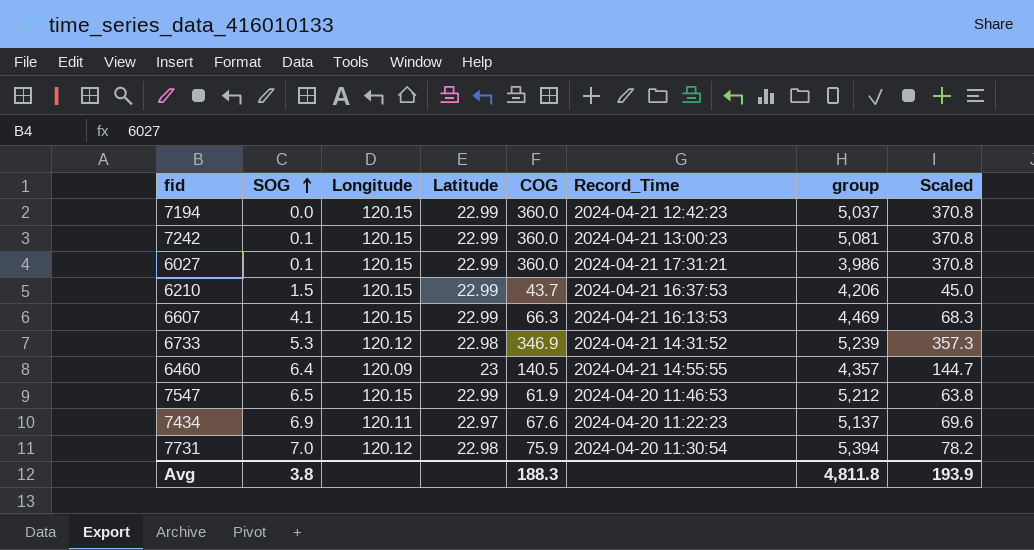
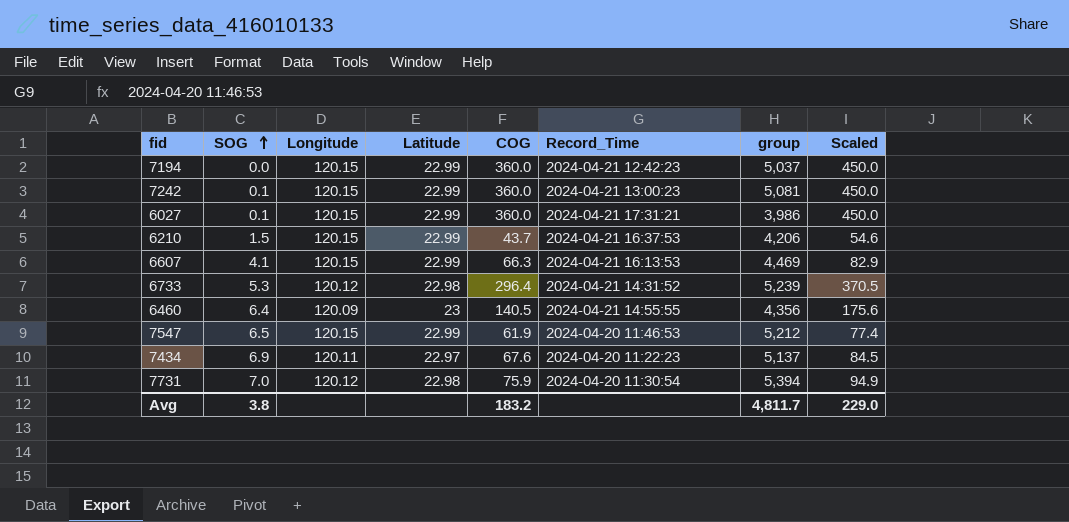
column Scaled | formula: [COG] * 1.03 -> [COG] * 1.25
6733 | COG: 346.9 -> 296.4
6460 | group: 4,357 -> 4,356
Avg | COG: 188.3 -> 183.2
Avg | group: 4,811.8 -> 4,811.7
Avg | Scaled: 193.9 -> 229.0

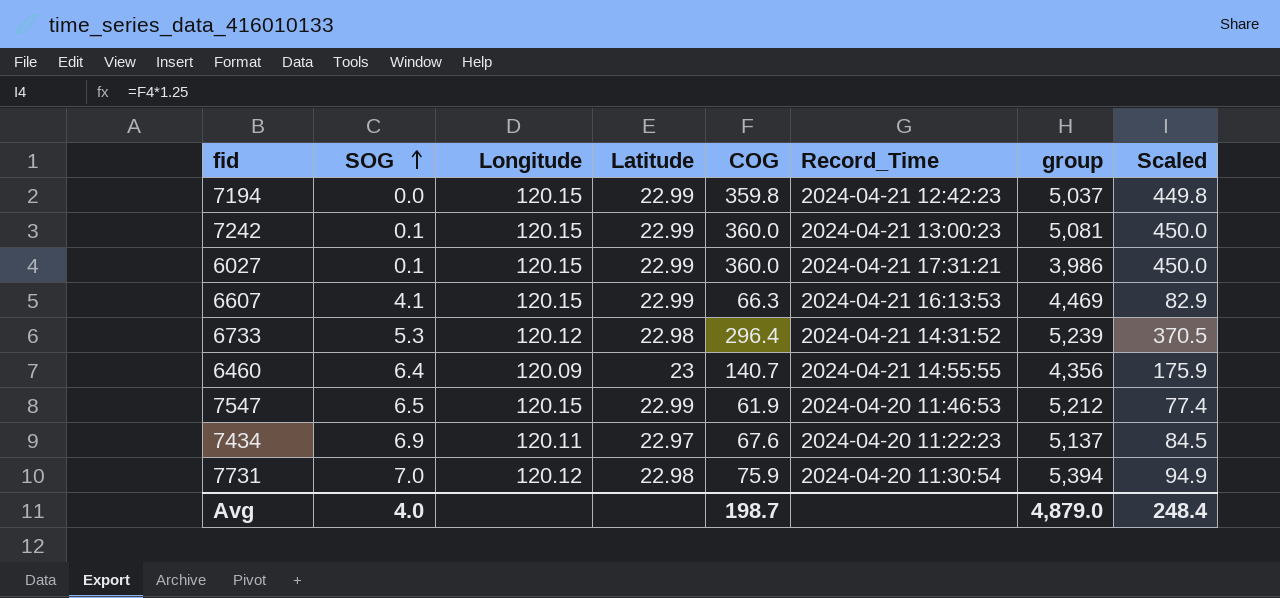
row 6210: 1.5 | 120.15 | 22.99 | 43.7 | 2024-04-21 16:37:53 | 4,206 | 54.6 -> none
7194 | COG: 360.0 -> 359.8
7194 | Scaled: 450.0 -> 449.8
6460 | COG: 140.5 -> 140.7
6460 | Scaled: 175.6 -> 175.9
Avg | SOG: 3.8 -> 4.0
Avg | COG: 183.2 -> 198.7
Avg | group: 4,811.7 -> 4,879.0
Avg | Scaled: 229.0 -> 248.4

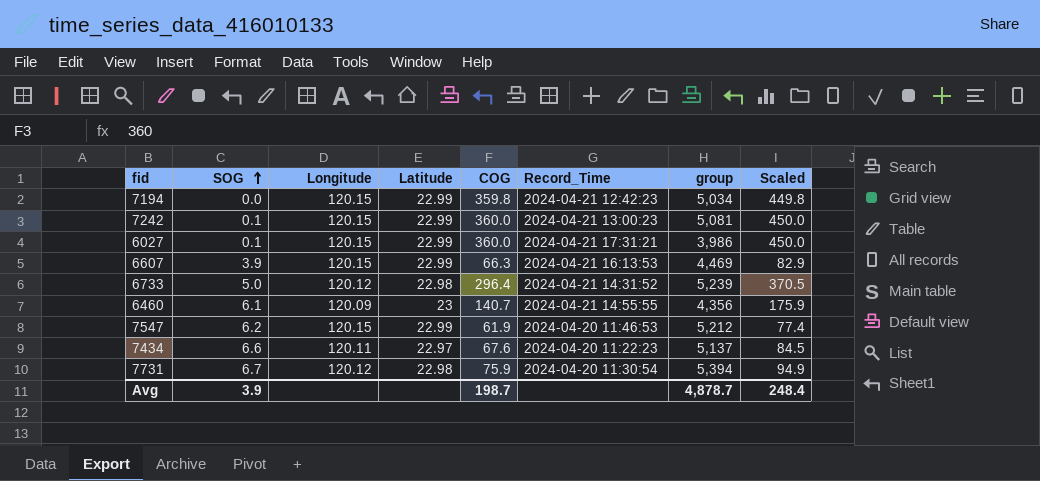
7194 | group: 5,037 -> 5,034
6607 | SOG: 4.1 -> 3.9
6733 | SOG: 5.3 -> 5.0
6460 | SOG: 6.4 -> 6.1
7547 | SOG: 6.5 -> 6.2
7434 | SOG: 6.9 -> 6.6
7731 | SOG: 7.0 -> 6.7
Avg | SOG: 4.0 -> 3.9
Avg | group: 4,879.0 -> 4,878.7

